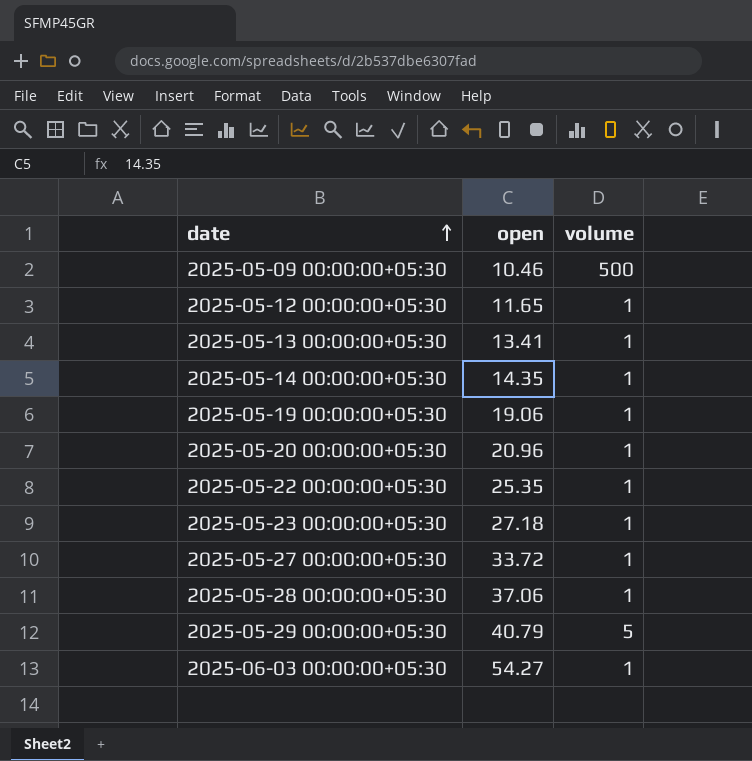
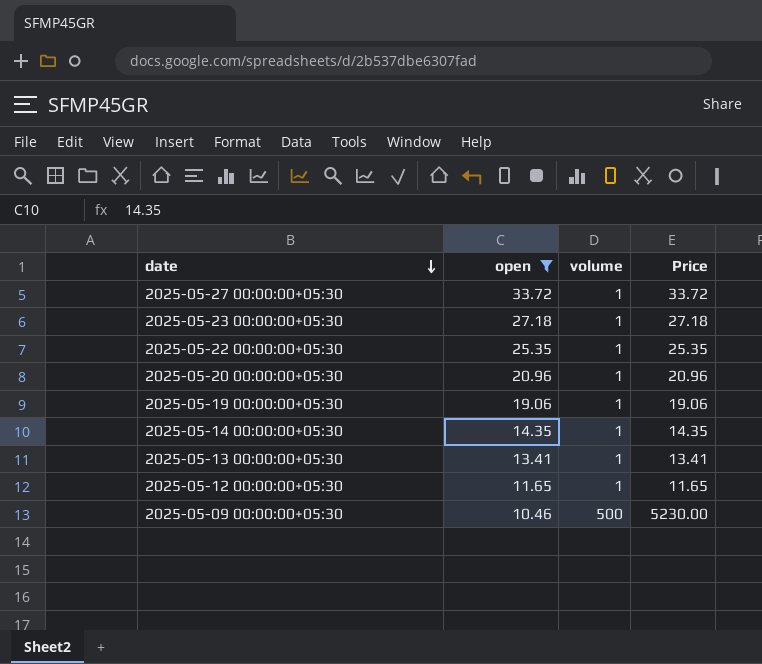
filter: none -> open <= 33.72
row order: date ascending -> date descending
column Price | formula: none -> [open] * [volume]

